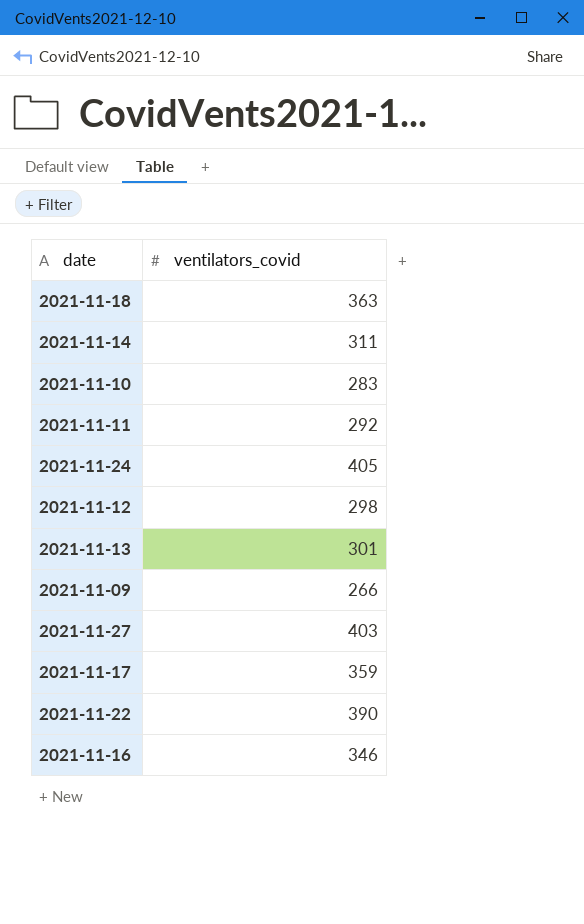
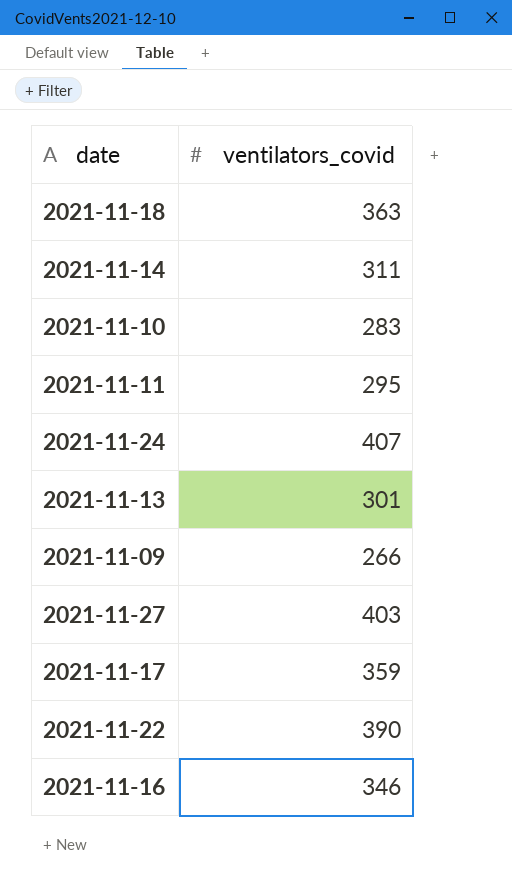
row 2021-11-12: 298 -> none
2021-11-11 | ventilators_covid: 292 -> 295
2021-11-24 | ventilators_covid: 405 -> 407

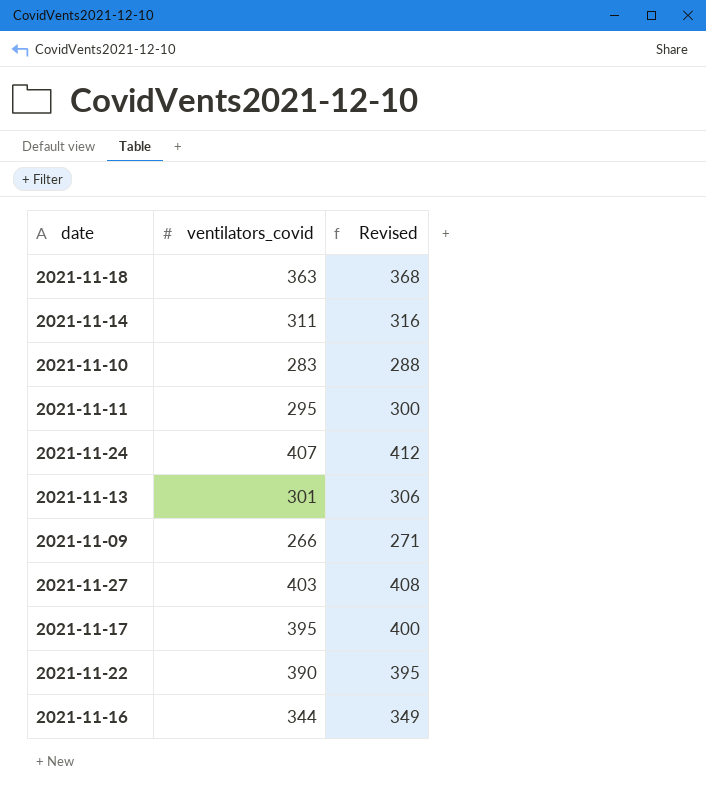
column Revised | formula: none -> [ventilators_covid] + 5
2021-11-17 | ventilators_covid: 359 -> 395
2021-11-16 | ventilators_covid: 346 -> 344

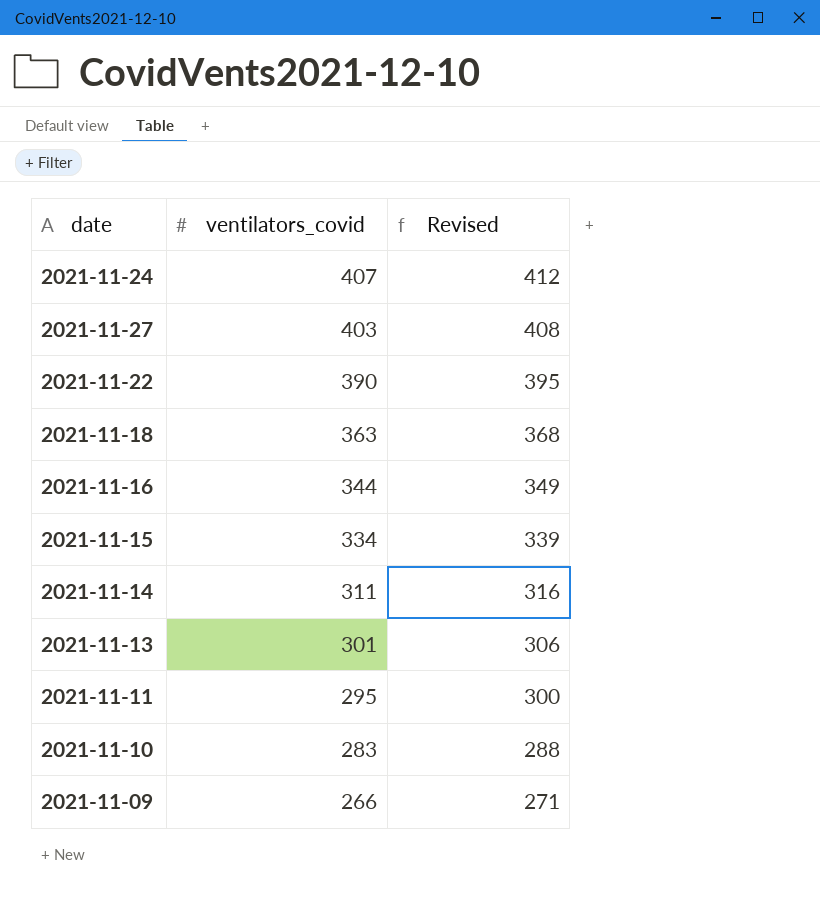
row order: none -> ventilators_covid descending
row 2021-11-17: 395 | 400 -> none
row 2021-11-15: none -> 334 | 339

